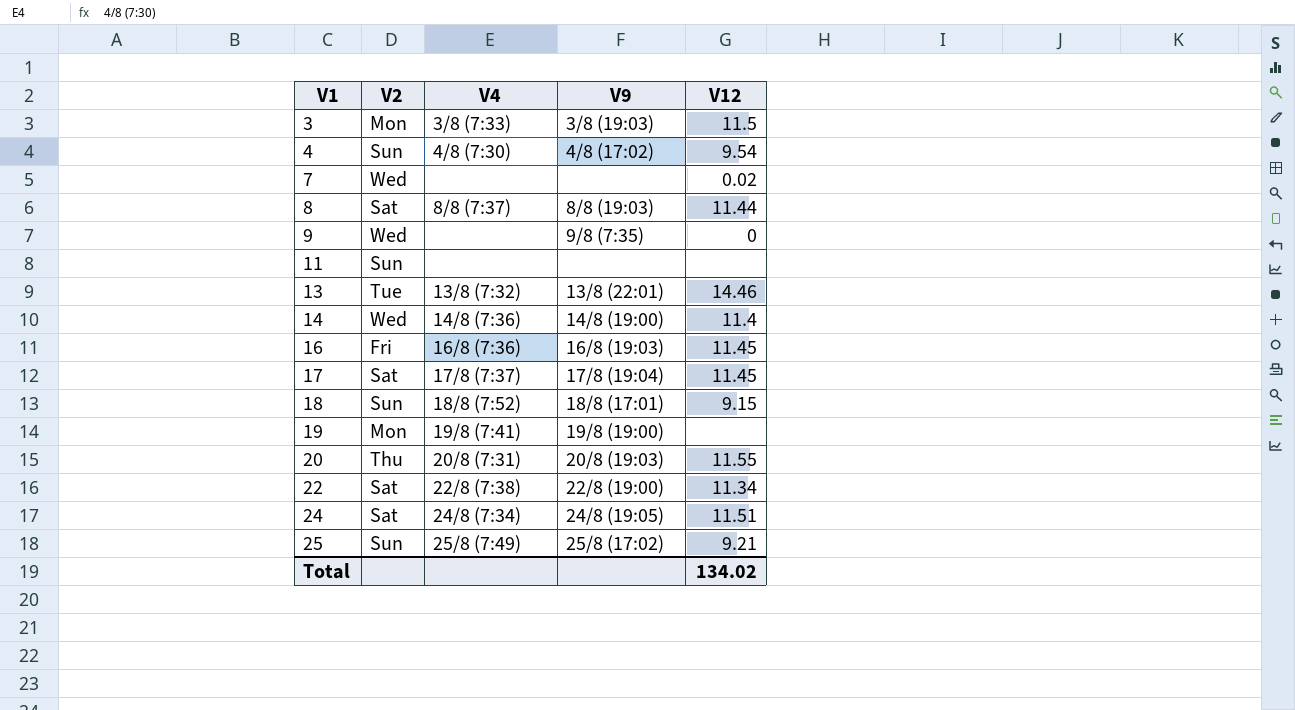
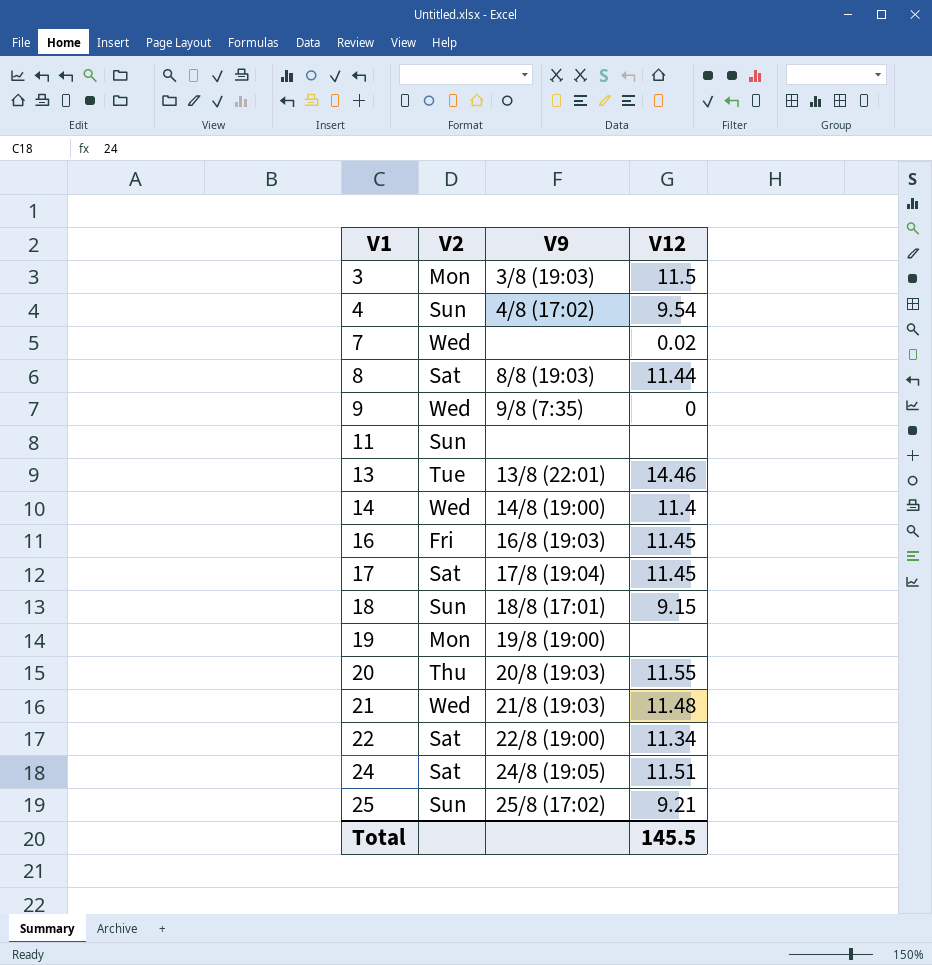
column V4 | position: 3 -> none
row 21: none -> Wed | 21/8 (19:03) | 11.48
Total | V12: 134.02 -> 145.5

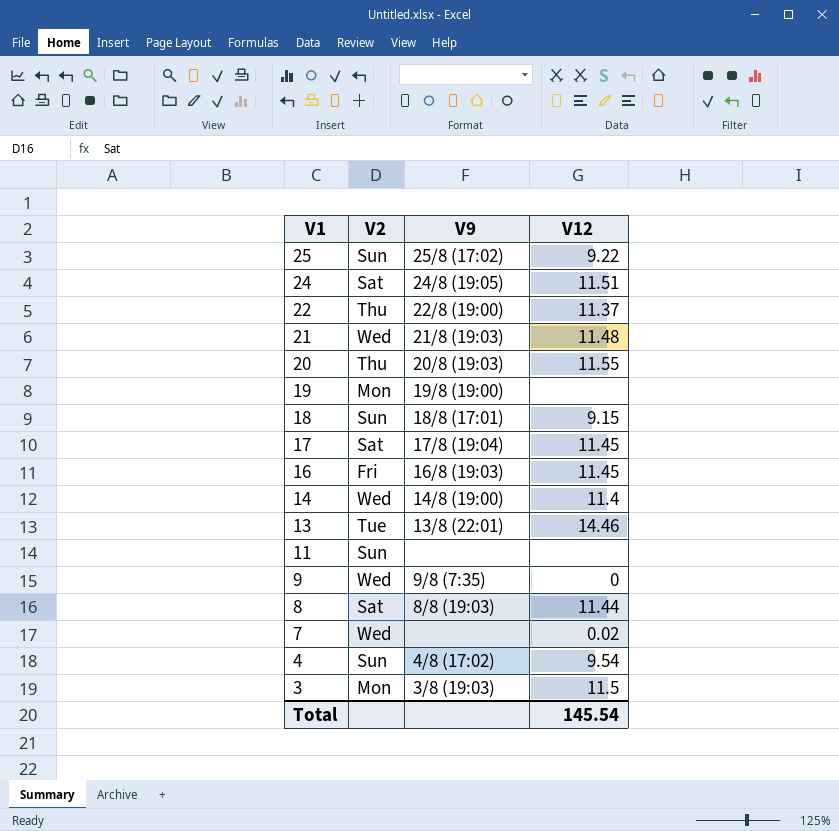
row order: V1 ascending -> V1 descending
25 | V12: 9.21 -> 9.22
22 | V2: Sat -> Thu
22 | V12: 11.34 -> 11.37
Total | V12: 145.5 -> 145.54

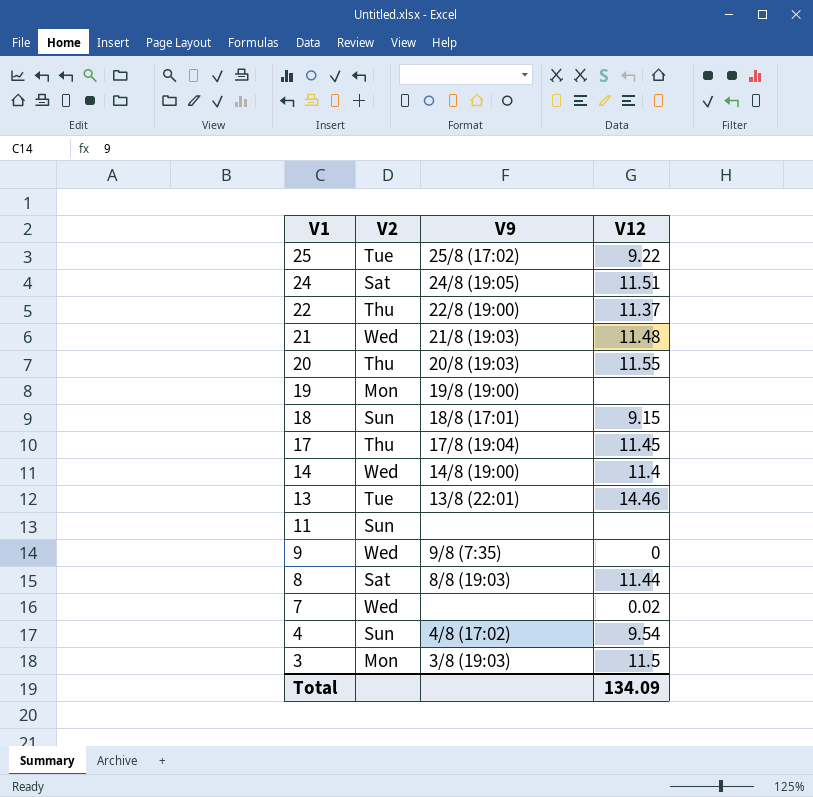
row 16: Fri | 16/8 (19:03) | 11.45 -> none
25 | V2: Sun -> Tue
17 | V2: Sat -> Thu
Total | V12: 145.54 -> 134.09

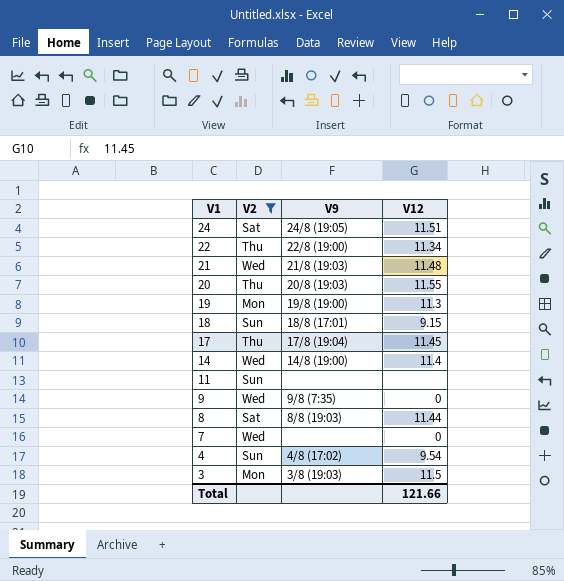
filter: none -> V2 != Tue
22 | V12: 11.37 -> 11.34
19 | V12: none -> 11.3
7 | V12: 0.02 -> 0
Total | V12: 134.09 -> 121.66

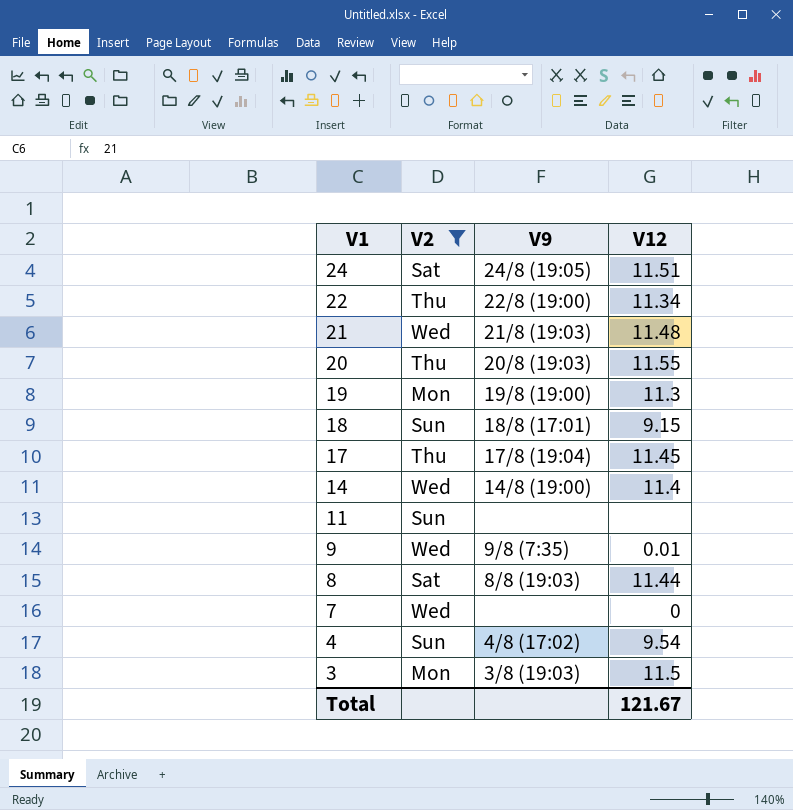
9 | V12: 0 -> 0.01
Total | V12: 121.66 -> 121.67

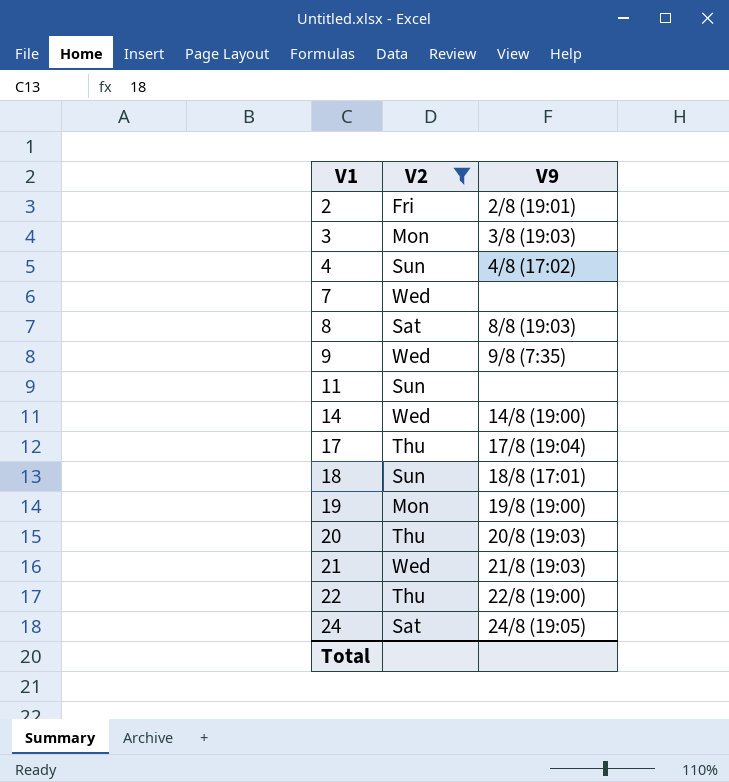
row order: V1 descending -> V1 ascending
column V12 | position: 4 -> none
row 2: none -> Fri | 2/8 (19:01)

